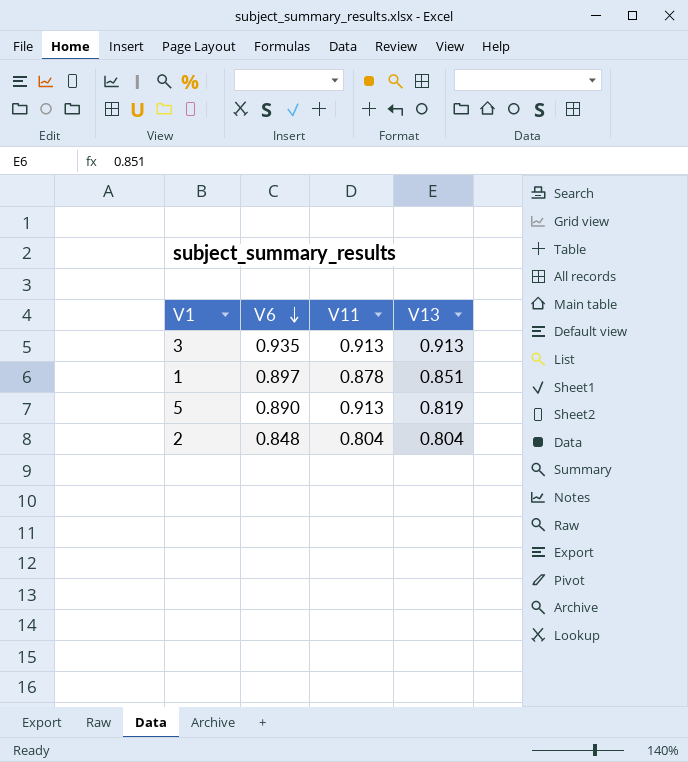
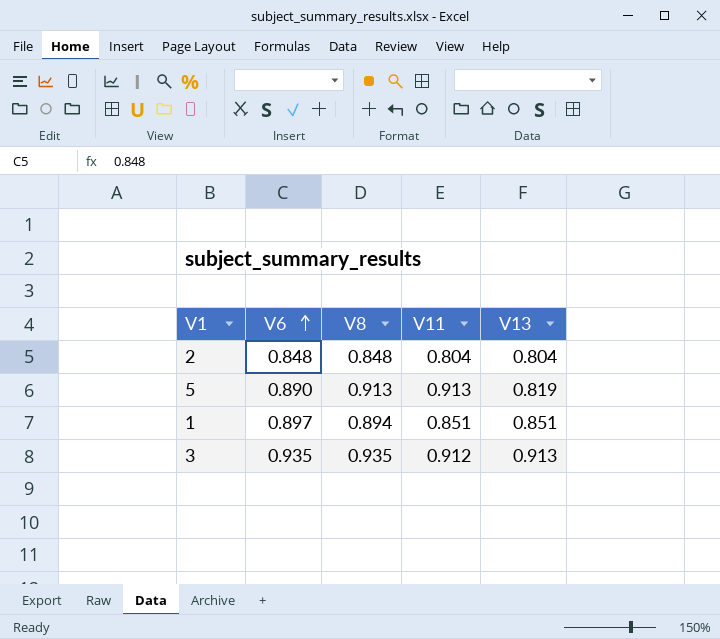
row order: V6 descending -> V6 ascending
column V8 | position: none -> 3
1 | V11: 0.878 -> 0.851
3 | V11: 0.913 -> 0.912

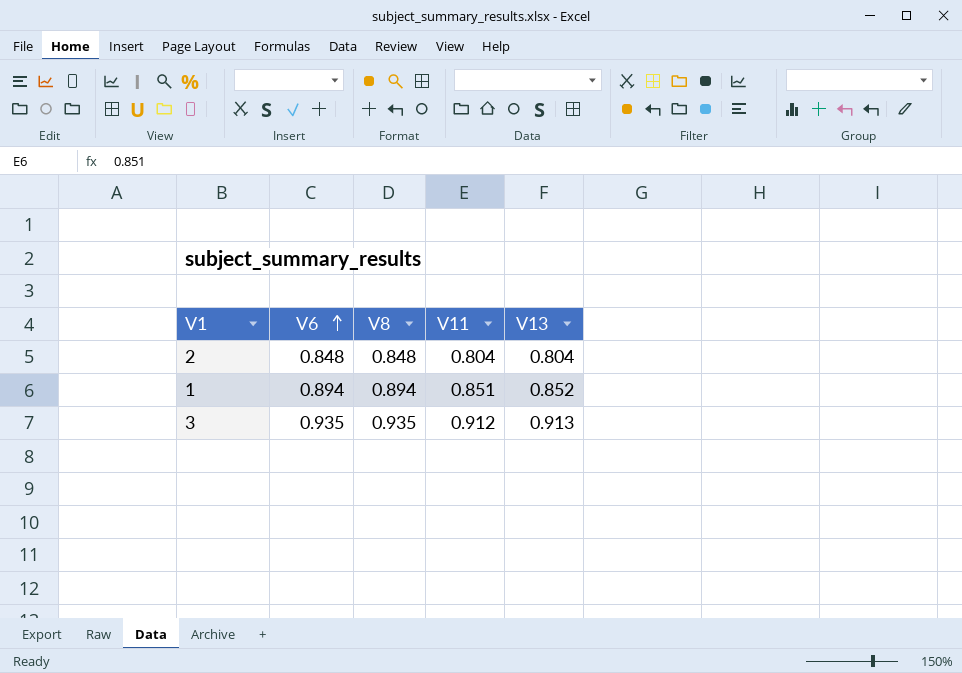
row 5: 0.890 | 0.913 | 0.913 | 0.819 -> none
1 | V6: 0.897 -> 0.894
1 | V13: 0.851 -> 0.852

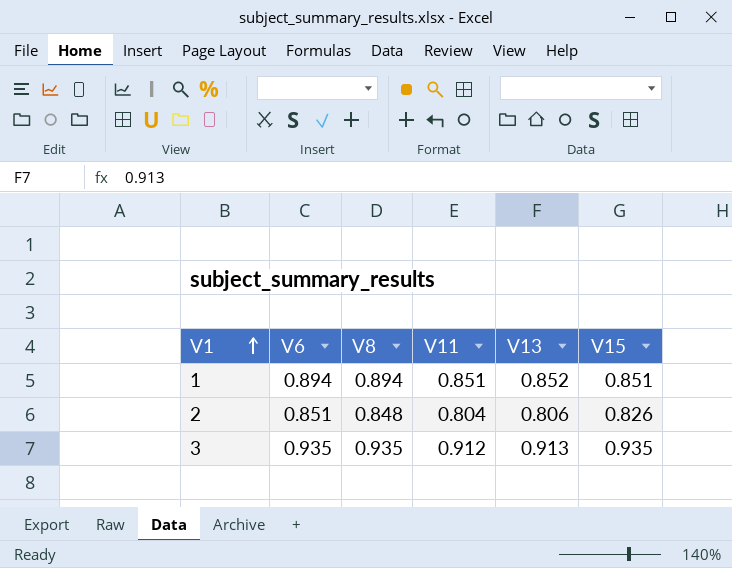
row order: V6 ascending -> V1 ascending
column V15 | position: none -> 6
2 | V6: 0.848 -> 0.851
2 | V13: 0.804 -> 0.806

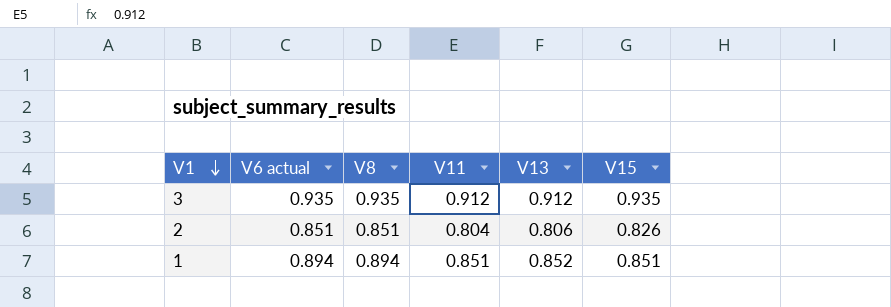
row order: V1 ascending -> V1 descending
column name: V6 -> V6 actual
3 | V13: 0.913 -> 0.912
2 | V8: 0.848 -> 0.851

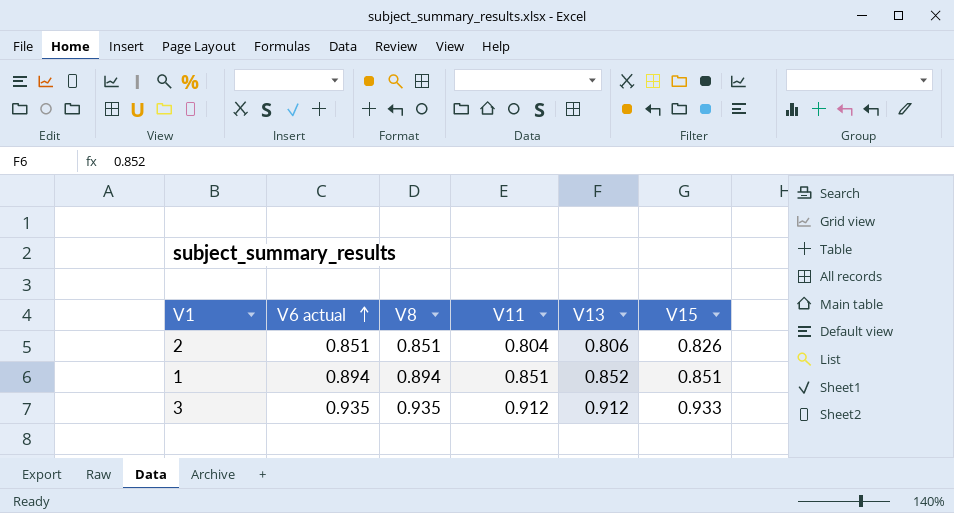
row order: V1 descending -> V6 actual ascending
3 | V15: 0.935 -> 0.933

